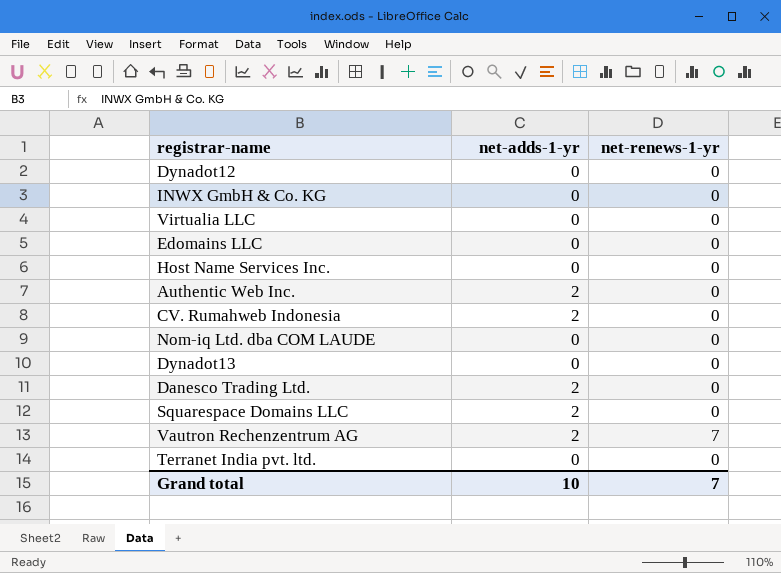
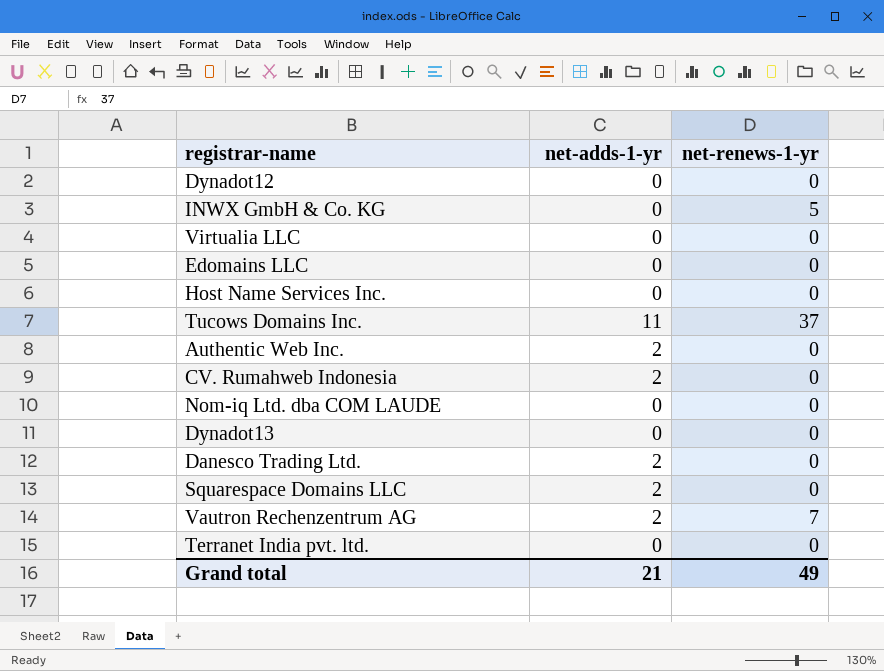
INWX GmbH & Co. KG | net-renews-1-yr: 0 -> 5
row Tucows Domains Inc.: none -> 11 | 37
Grand total | net-adds-1-yr: 10 -> 21
Grand total | net-renews-1-yr: 7 -> 49

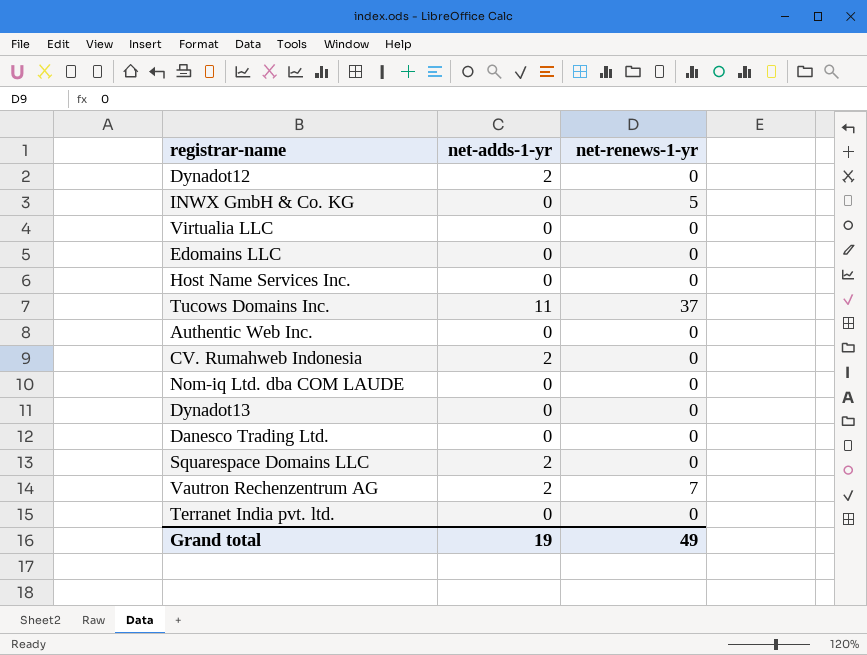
Dynadot12 | net-adds-1-yr: 0 -> 2
Authentic Web Inc. | net-adds-1-yr: 2 -> 0
Danesco Trading Ltd. | net-adds-1-yr: 2 -> 0
Grand total | net-adds-1-yr: 21 -> 19

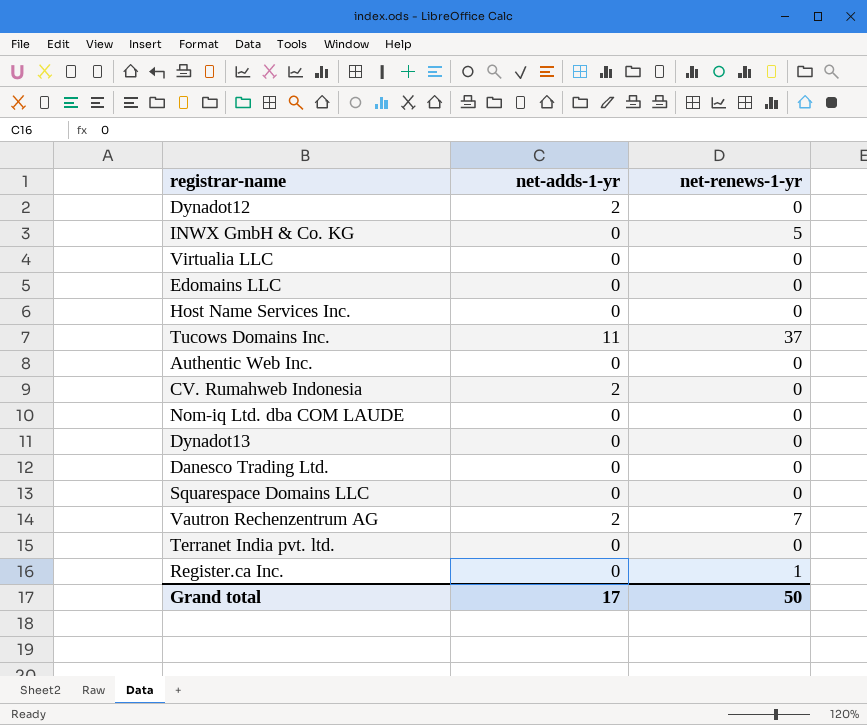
Squarespace Domains LLC | net-adds-1-yr: 2 -> 0
row Register.ca Inc.: none -> 0 | 1
Grand total | net-adds-1-yr: 19 -> 17
Grand total | net-renews-1-yr: 49 -> 50

